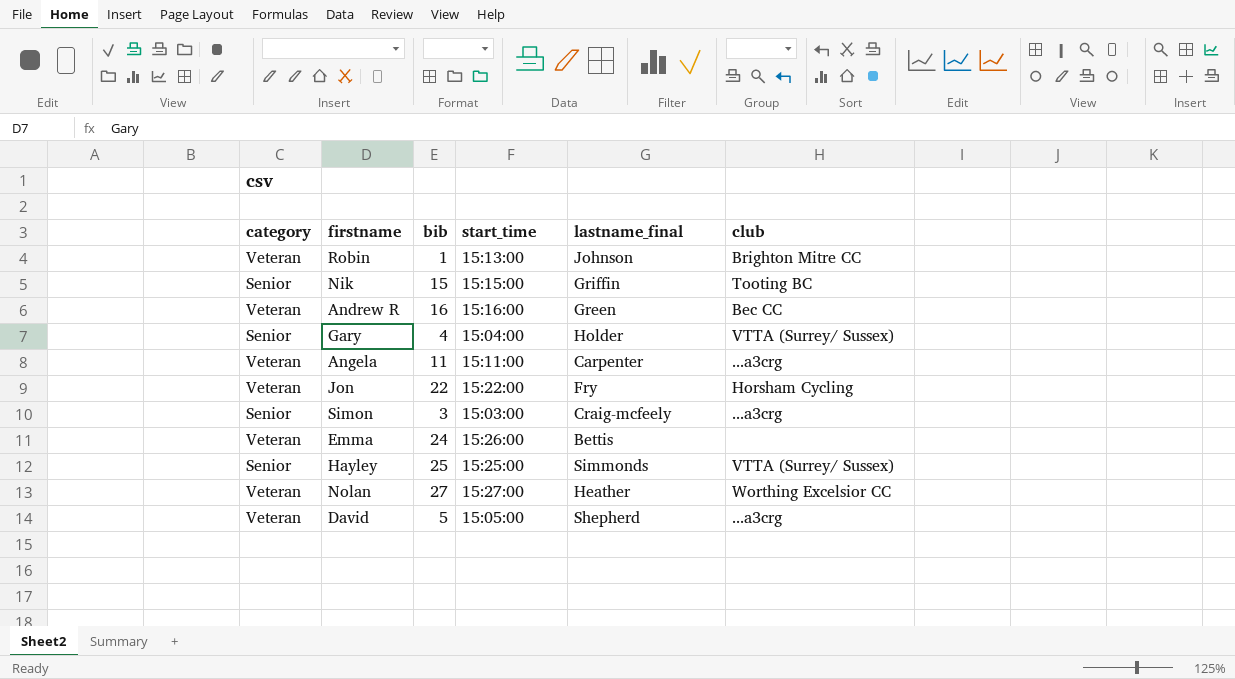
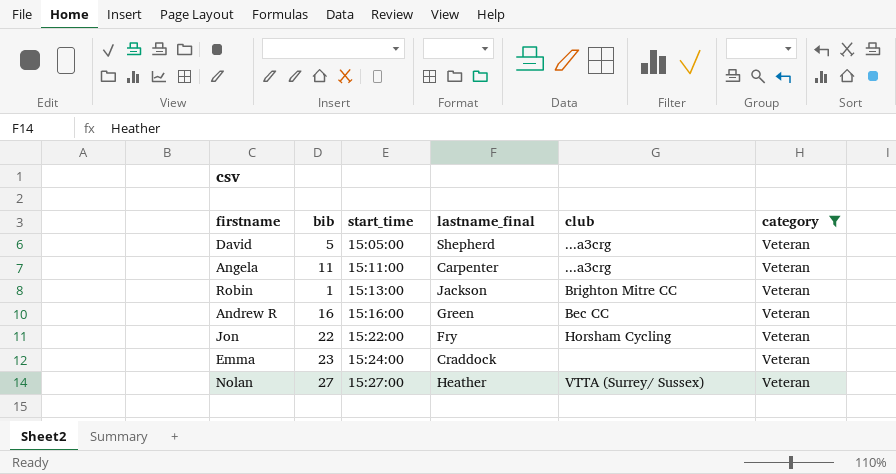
filter: none -> category = Veteran
row order: none -> start_time ascending
column category | position: 1 -> 6
Robin | lastname_final: Johnson -> Jackson
Emma | bib: 24 -> 23
Emma | start_time: 15:26:00 -> 15:24:00
Emma | lastname_final: Bettis -> Craddock
Nolan | club: Worthing Excelsior CC -> VTTA (Surrey/ Sussex)

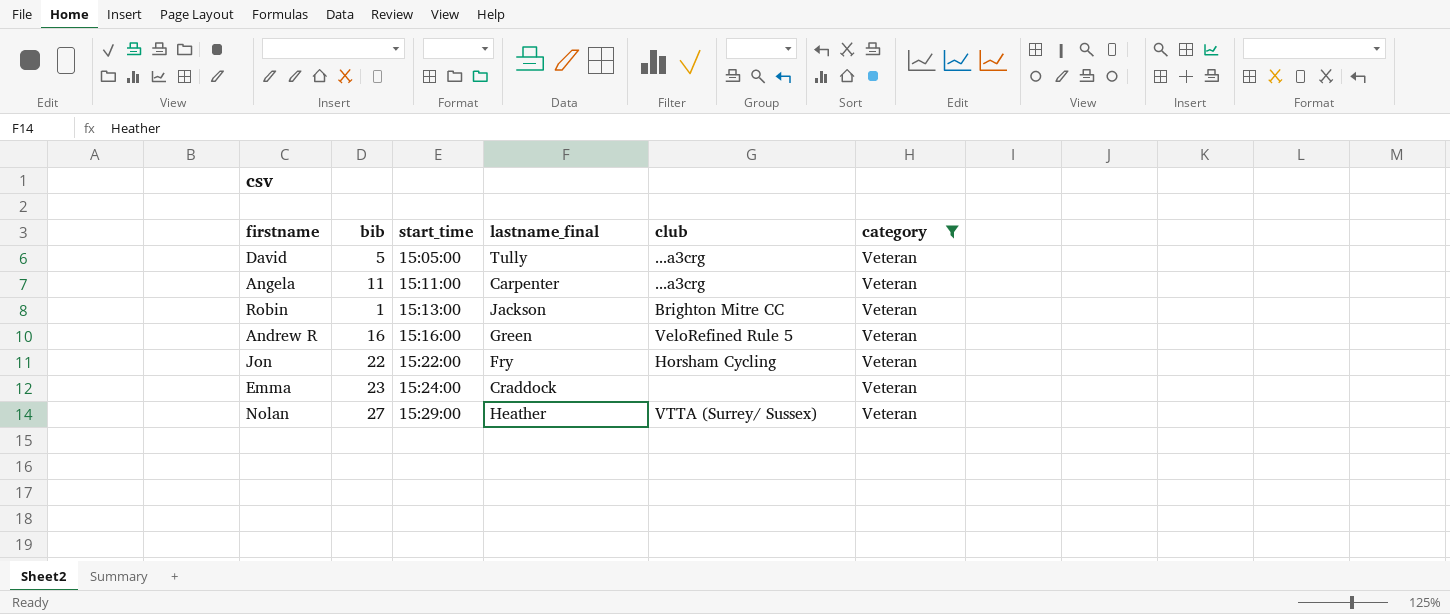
David | lastname_final: Shepherd -> Tully
Andrew R | club: Bec CC -> VeloRefined Rule 5
Nolan | start_time: 15:27:00 -> 15:29:00

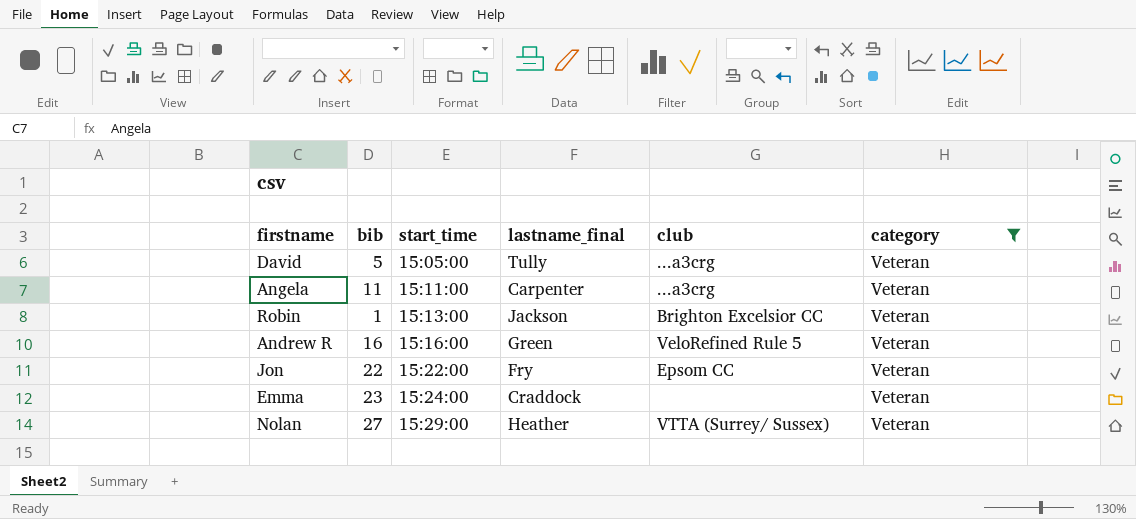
Robin | club: Brighton Mitre CC -> Brighton Excelsior CC
Jon | club: Horsham Cycling -> Epsom CC

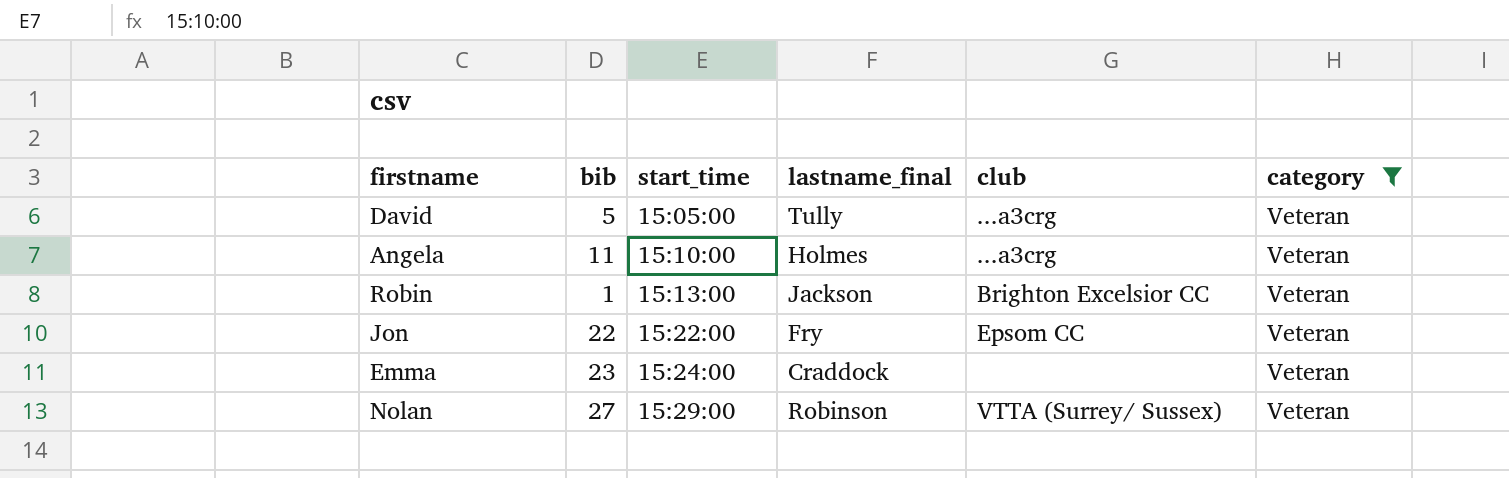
row Andrew R: 16 | 15:16:00 | Green | VeloRefined Rule 5 | Veteran -> none
Angela | start_time: 15:11:00 -> 15:10:00
Angela | lastname_final: Carpenter -> Holmes
Nolan | lastname_final: Heather -> Robinson

